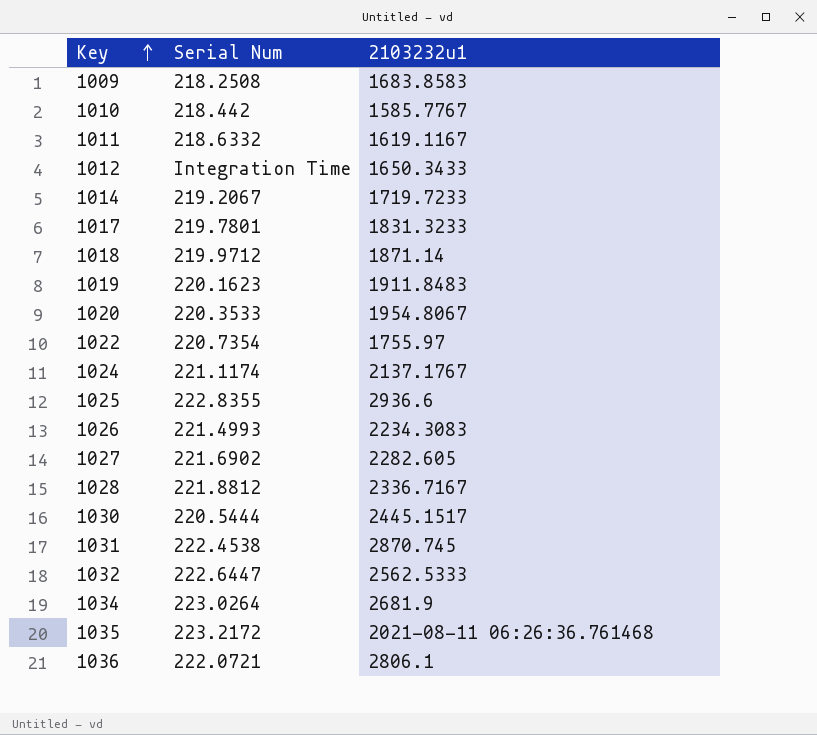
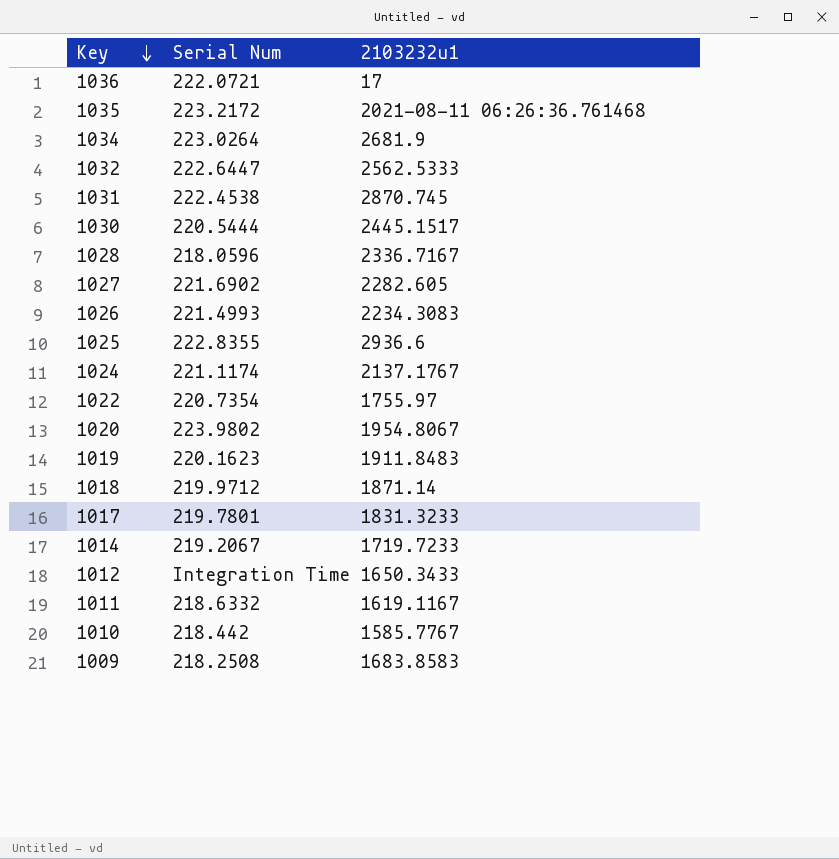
row order: Key ascending -> Key descending
1036 | 2103232u1: 2806.1 -> 17
1028 | Serial Num: 221.8812 -> 218.0596
1020 | Serial Num: 220.3533 -> 223.9802

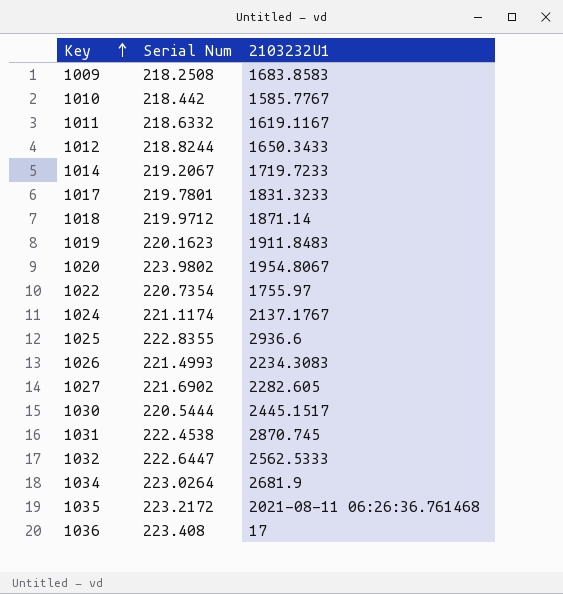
row order: Key descending -> Key ascending
column name: 2103232u1 -> 2103232U1
row 1028: 218.0596 | 2336.7167 -> none
1012 | Serial Num: Integration Time -> 218.8244
1036 | Serial Num: 222.0721 -> 223.408

